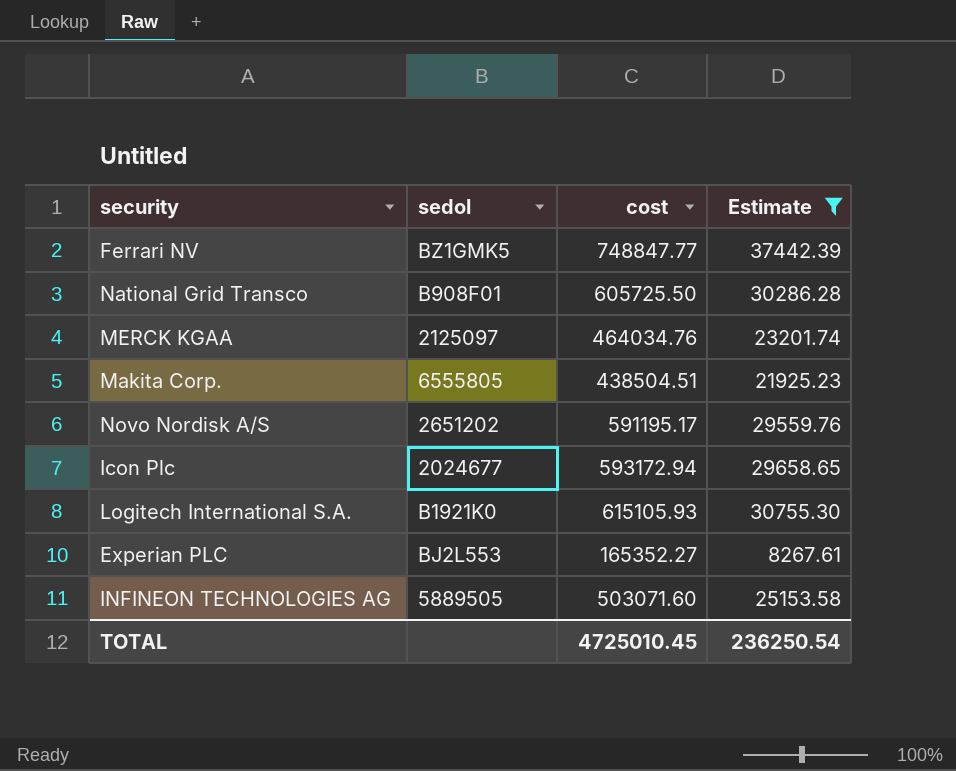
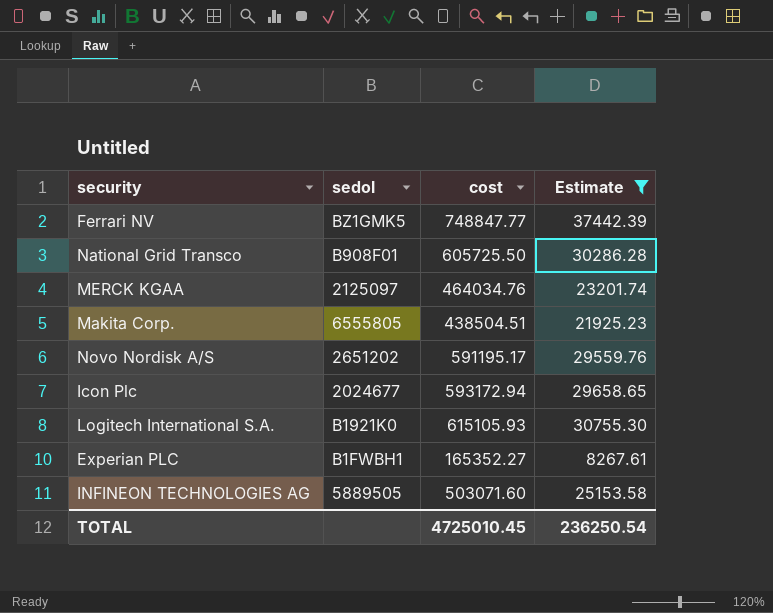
Experian PLC | sedol: BJ2L553 -> B1FWBH1

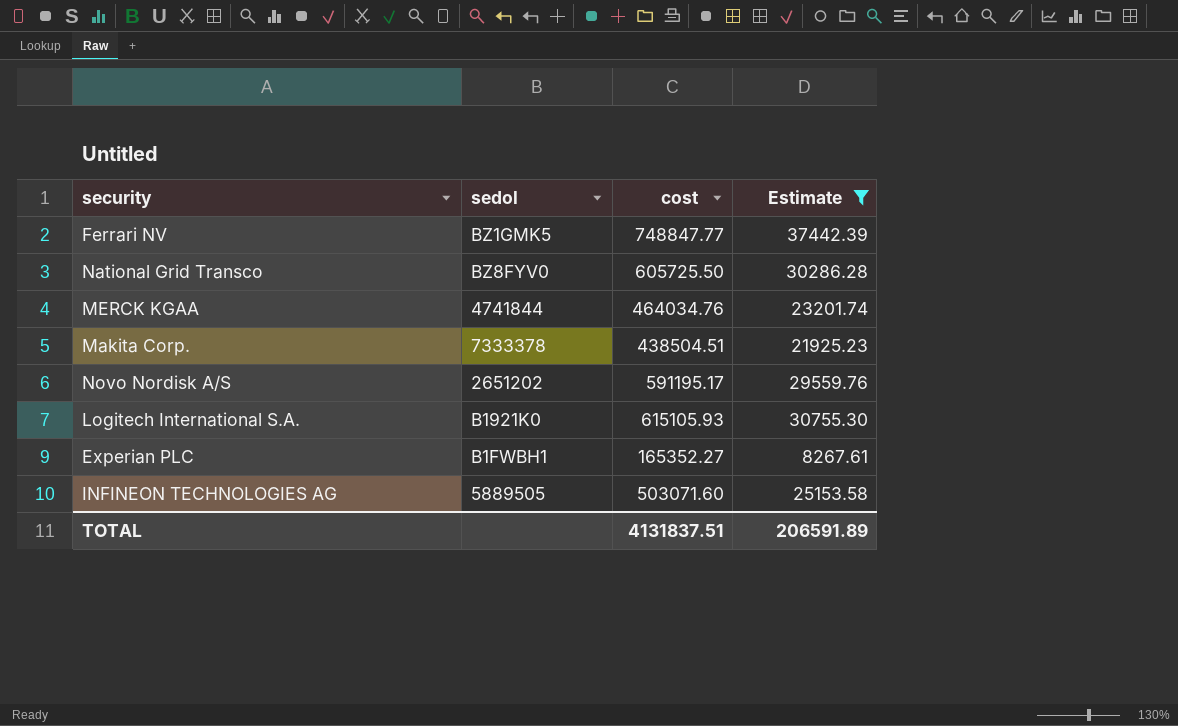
row Icon Plc: 2024677 | 593172.94 | 29658.65 -> none
National Grid Transco | sedol: B908F01 -> BZ8FYV0
MERCK KGAA | sedol: 2125097 -> 4741844
Makita Corp. | sedol: 6555805 -> 7333378
TOTAL | cost: 4725010.45 -> 4131837.51
TOTAL | Estimate: 236250.54 -> 206591.89

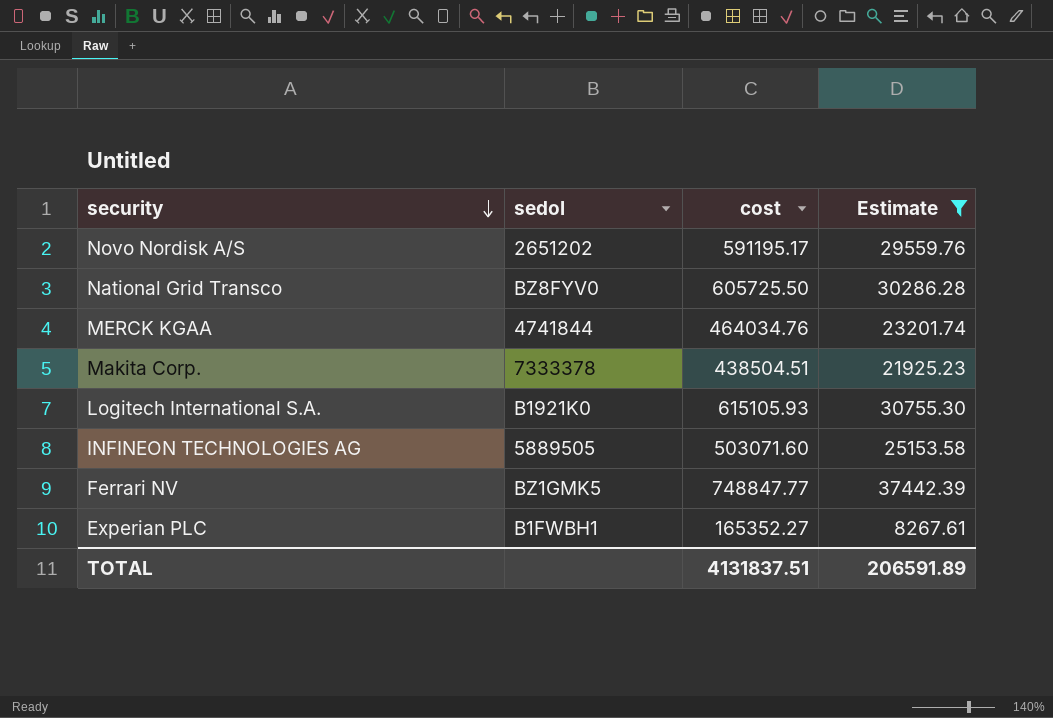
row order: none -> security descending

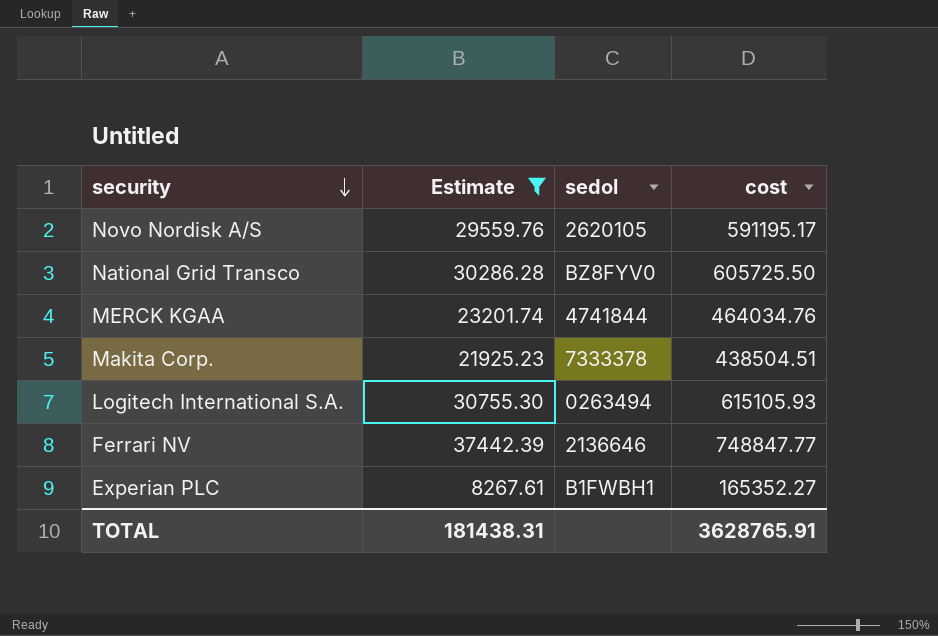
column Estimate | position: 4 -> 2
row INFINEON TECHNOLOGIES AG: 5889505 | 503071.60 | 25153.58 -> none
Novo Nordisk A/S | sedol: 2651202 -> 2620105
Logitech International S.A. | sedol: B1921K0 -> 0263494
Ferrari NV | sedol: BZ1GMK5 -> 2136646
TOTAL | Estimate: 206591.89 -> 181438.31
TOTAL | cost: 4131837.51 -> 3628765.91

